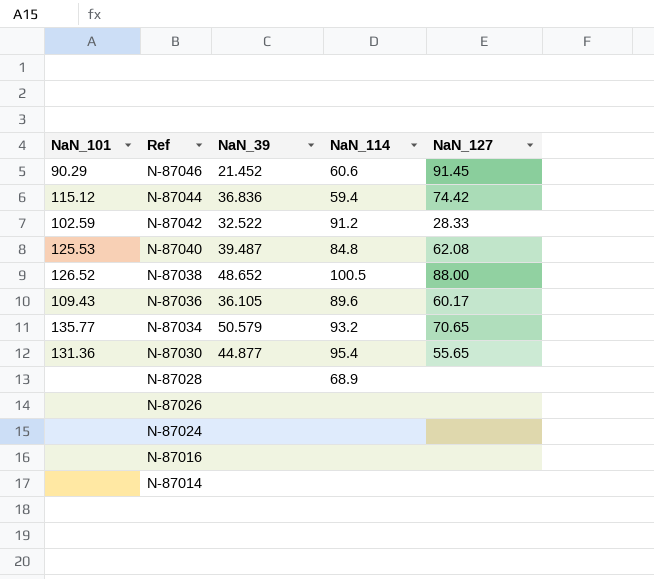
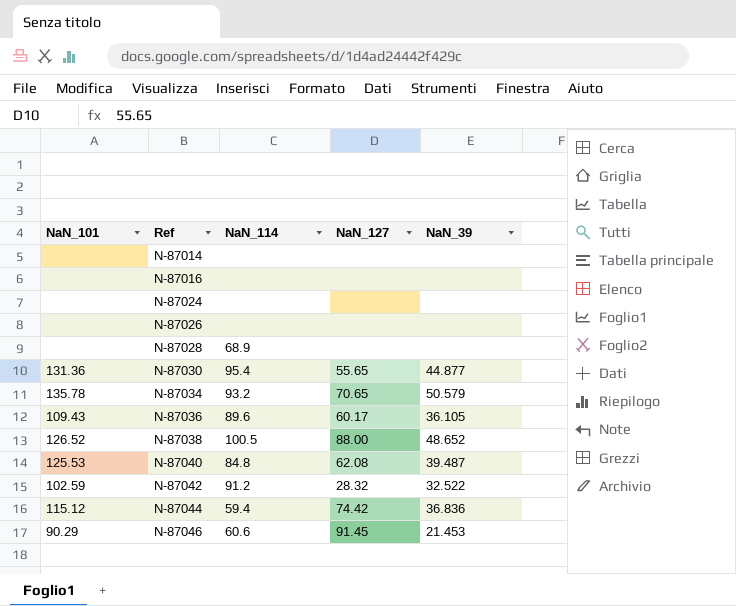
row order: Ref descending -> Ref ascending
column NaN_39 | position: 3 -> 5
N-87034 | NaN_101: 135.77 -> 135.78
N-87042 | NaN_127: 28.33 -> 28.32
N-87046 | NaN_39: 21.452 -> 21.453

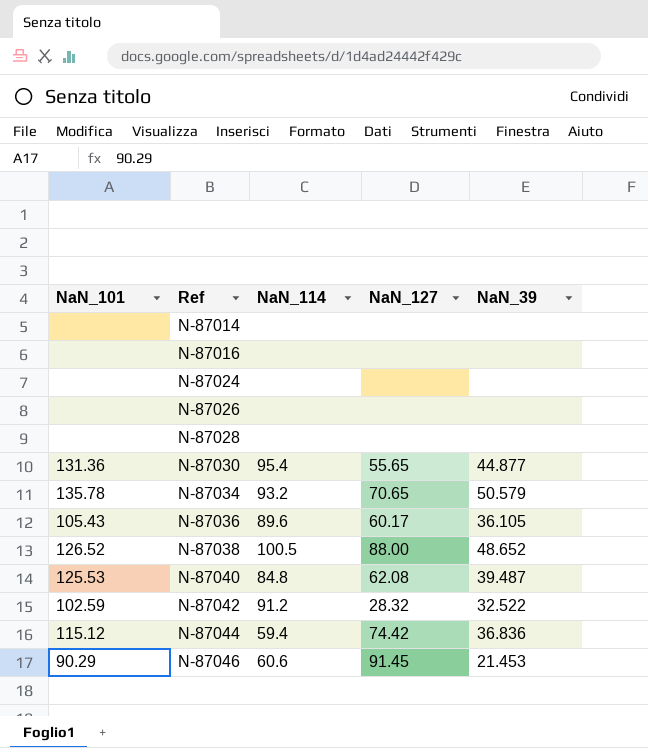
N-87028 | NaN_114: 68.9 -> none
N-87036 | NaN_101: 109.43 -> 105.43

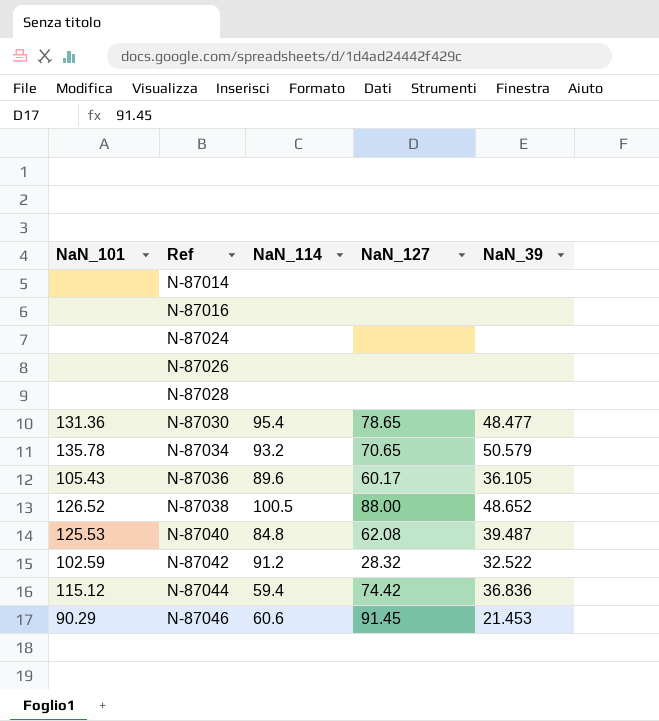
N-87030 | NaN_127: 55.65 -> 78.65
N-87030 | NaN_39: 44.877 -> 48.477

